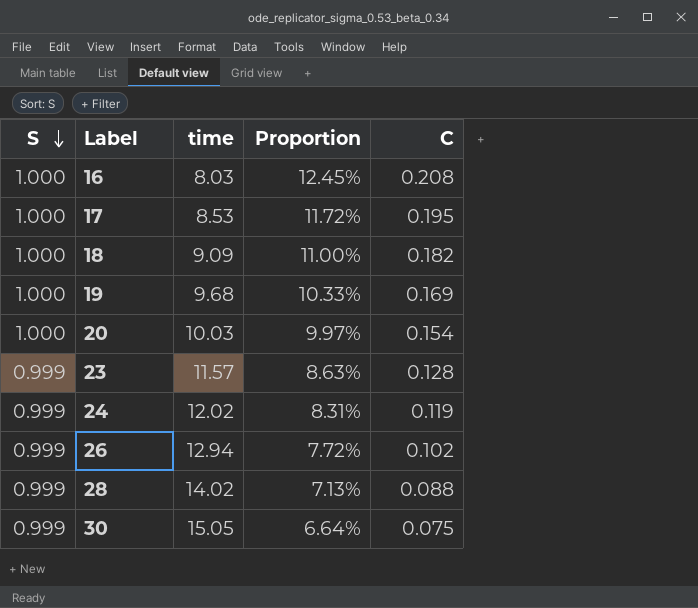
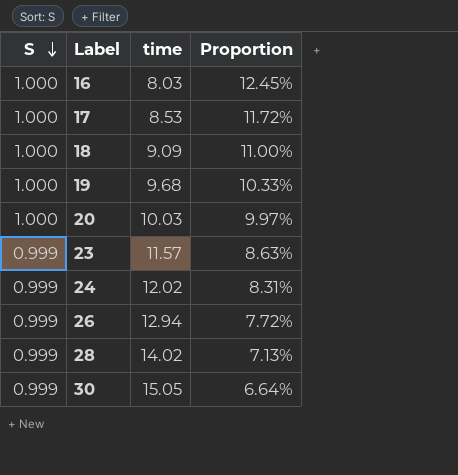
column C | position: 5 -> none

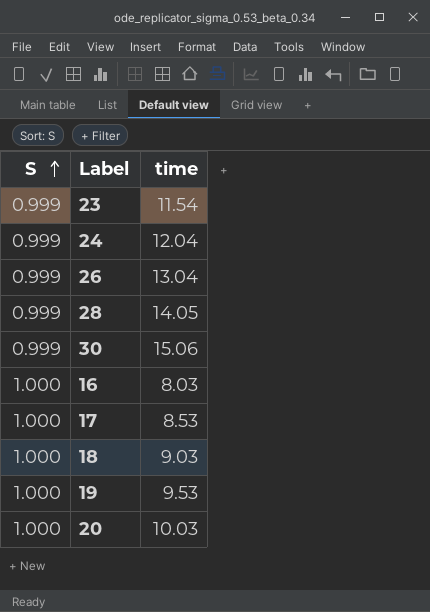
row order: S descending -> S ascending
column Proportion | formula: [S] / [time] -> none
23 | time: 11.57 -> 11.54
24 | time: 12.02 -> 12.04
26 | time: 12.94 -> 13.04
28 | time: 14.02 -> 14.05
30 | time: 15.05 -> 15.06
18 | time: 9.09 -> 9.03
19 | time: 9.68 -> 9.53

